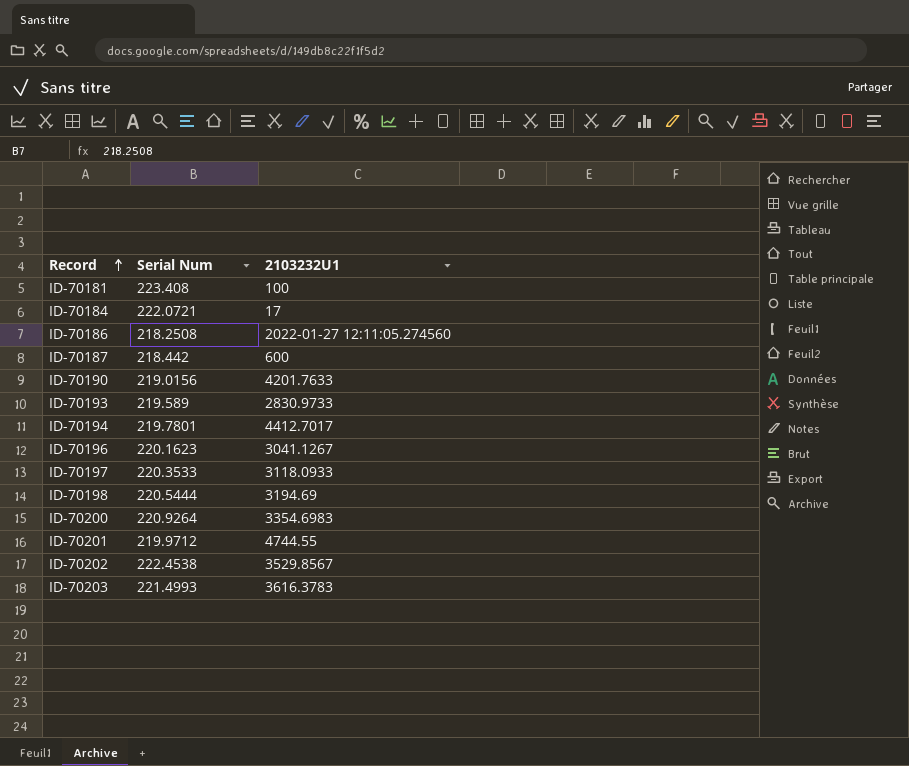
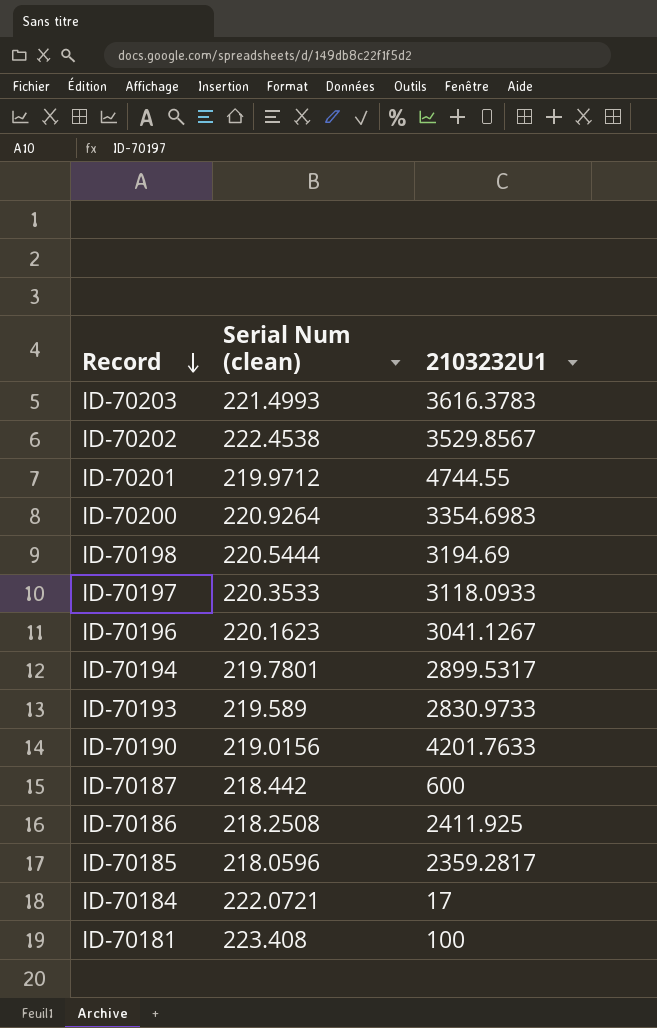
row order: Record ascending -> Record descending
column name: Serial Num -> Serial Num (clean)
ID-70194 | 2103232U1: 4412.7017 -> 2899.5317
ID-70186 | 2103232U1: 2022-01-27 12:11:05.274560 -> 2411.925
row ID-70185: none -> 218.0596 | 2359.2817

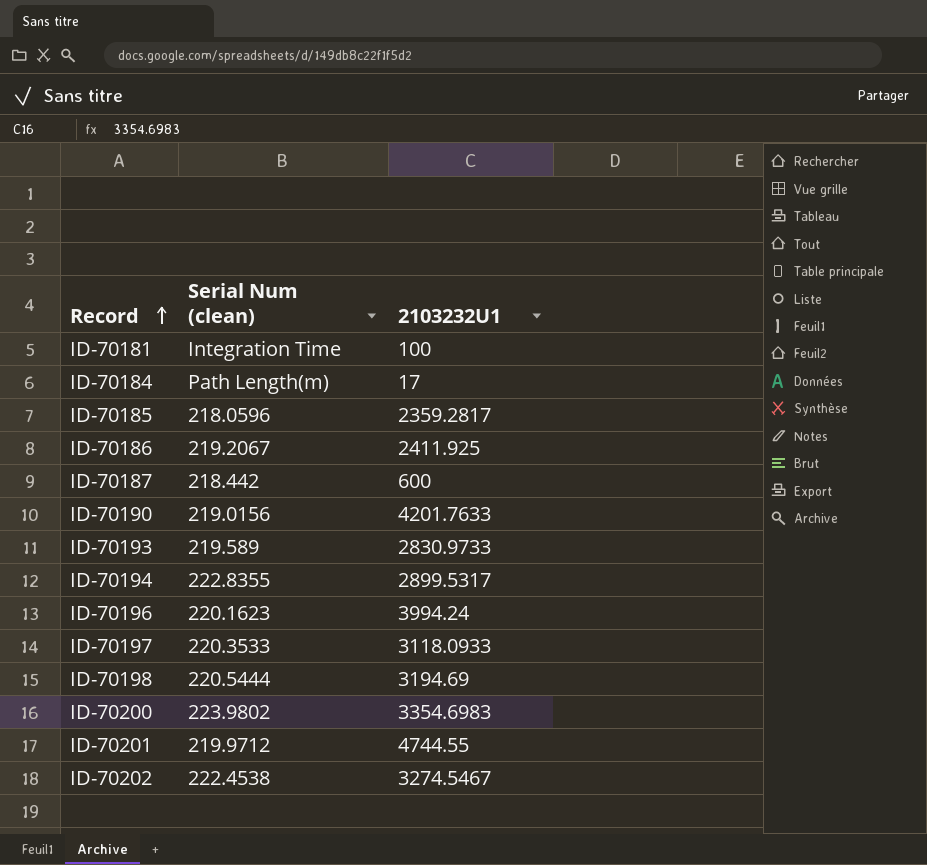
row order: Record descending -> Record ascending
row ID-70203: 221.4993 | 3616.3783 -> none
ID-70181 | Serial Num (clean): 223.408 -> Integration Time
ID-70184 | Serial Num (clean): 222.0721 -> Path Length(m)
ID-70186 | Serial Num (clean): 218.2508 -> 219.2067
ID-70194 | Serial Num (clean): 219.7801 -> 222.8355
ID-70196 | 2103232U1: 3041.1267 -> 3994.24
ID-70200 | Serial Num (clean): 220.9264 -> 223.9802
ID-70202 | 2103232U1: 3529.8567 -> 3274.5467

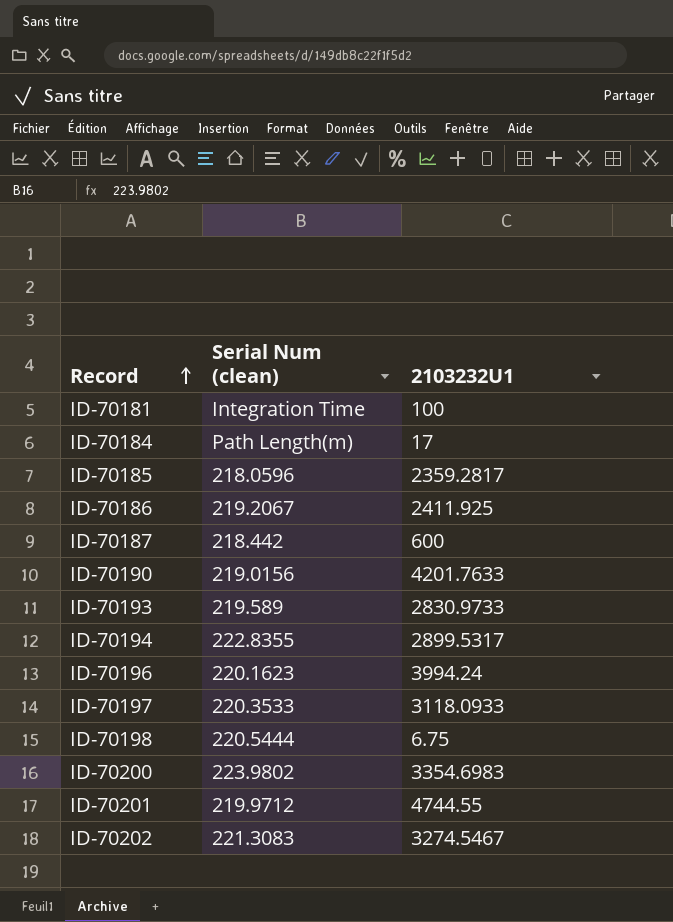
ID-70198 | 2103232U1: 3194.69 -> 6.75
ID-70202 | Serial Num (clean): 222.4538 -> 221.3083

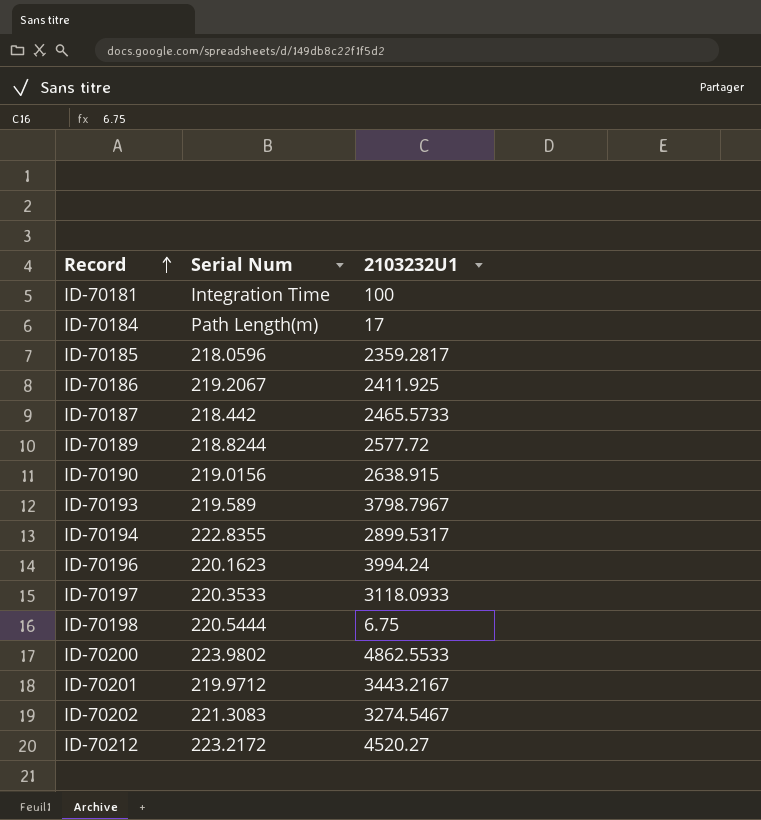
column name: Serial Num (clean) -> Serial Num
ID-70187 | 2103232U1: 600 -> 2465.5733
row ID-70189: none -> 218.8244 | 2577.72
ID-70190 | 2103232U1: 4201.7633 -> 2638.915
ID-70193 | 2103232U1: 2830.9733 -> 3798.7967
ID-70200 | 2103232U1: 3354.6983 -> 4862.5533
ID-70201 | 2103232U1: 4744.55 -> 3443.2167
row ID-70212: none -> 223.2172 | 4520.27

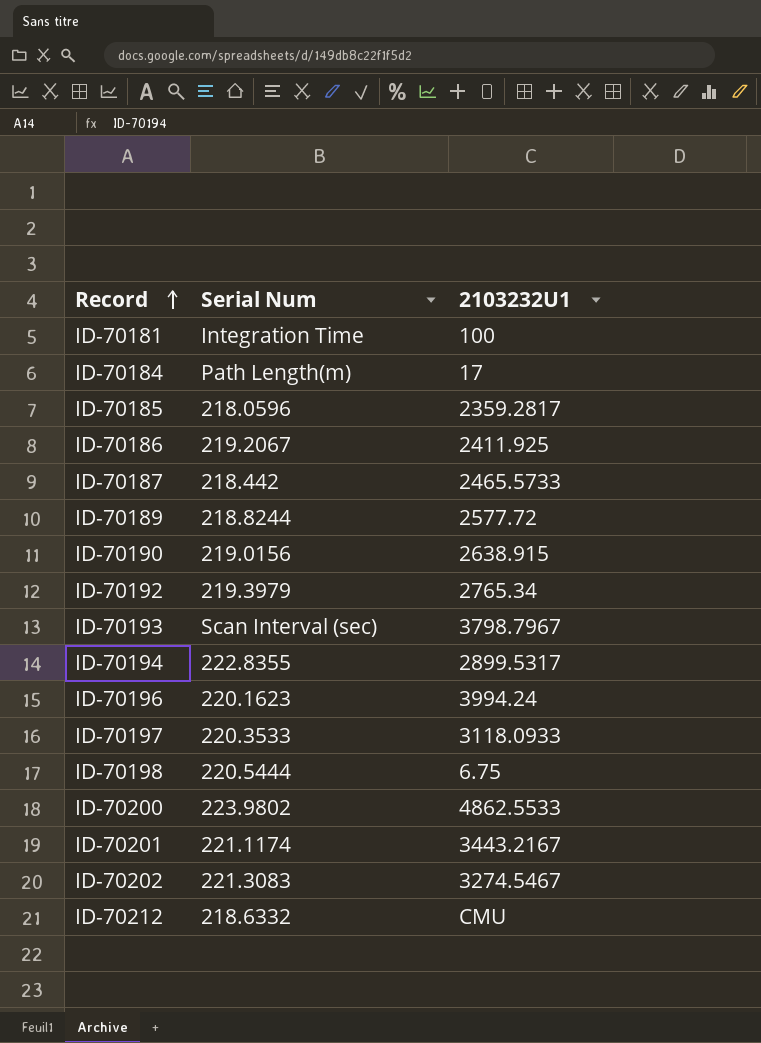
row ID-70192: none -> 219.3979 | 2765.34
ID-70193 | Serial Num: 219.589 -> Scan Interval (sec)
ID-70201 | Serial Num: 219.9712 -> 221.1174
ID-70212 | Serial Num: 223.2172 -> 218.6332
ID-70212 | 2103232U1: 4520.27 -> CMU

